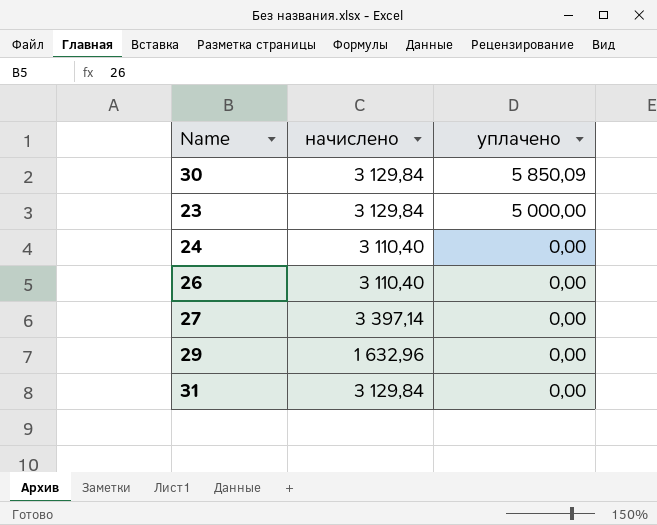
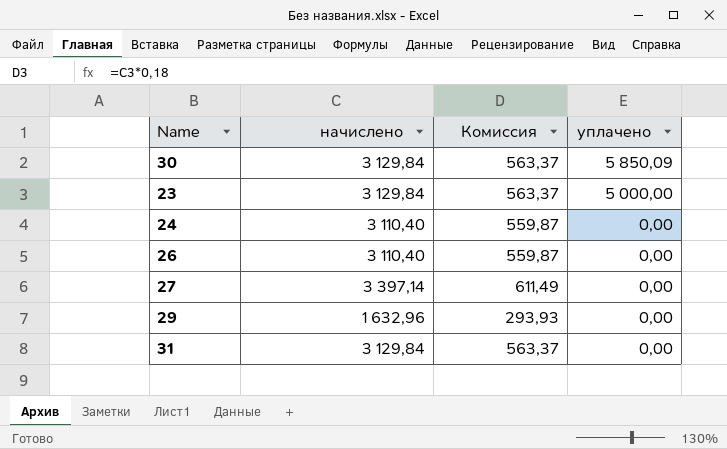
column Комиссия | formula: none -> [начислено] * 0,18

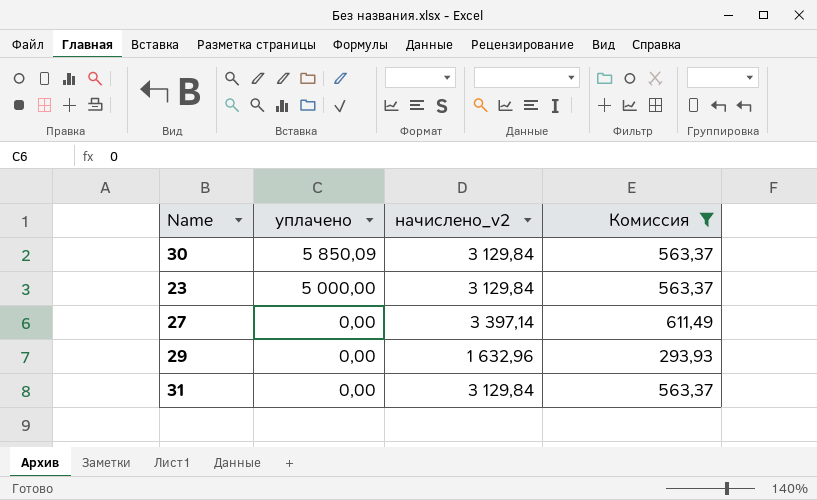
filter: none -> Комиссия != 559,87
column уплачено | position: 4 -> 2
column name: начислено -> начислено_v2

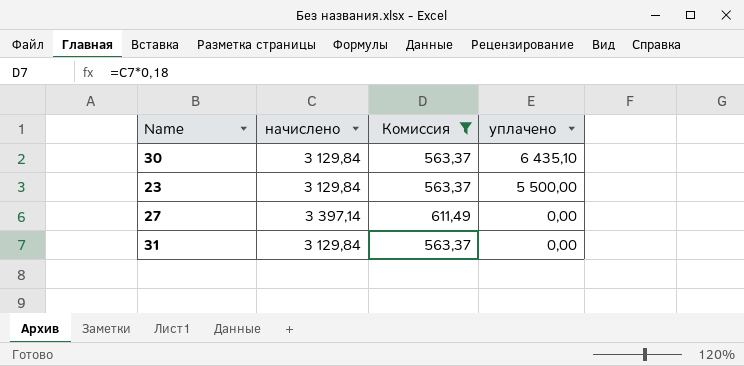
column name: начислено_v2 -> начислено
column уплачено | position: 2 -> 4
row 29: 0,00 | 1 632,96 | 293,93 -> none
30 | уплачено: 5 850,09 -> 6 435,10
23 | уплачено: 5 000,00 -> 5 500,00

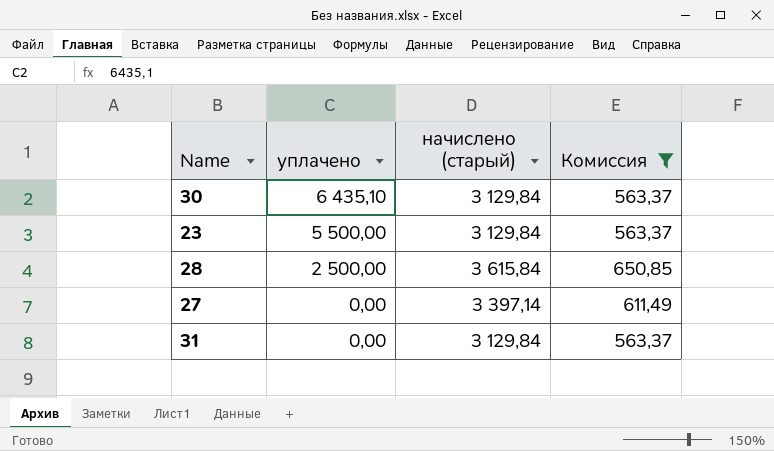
column уплачено | position: 4 -> 2
column name: начислено -> начислено (старый)
row 28: none -> 2 500,00 | 3 615,84 | 650,85

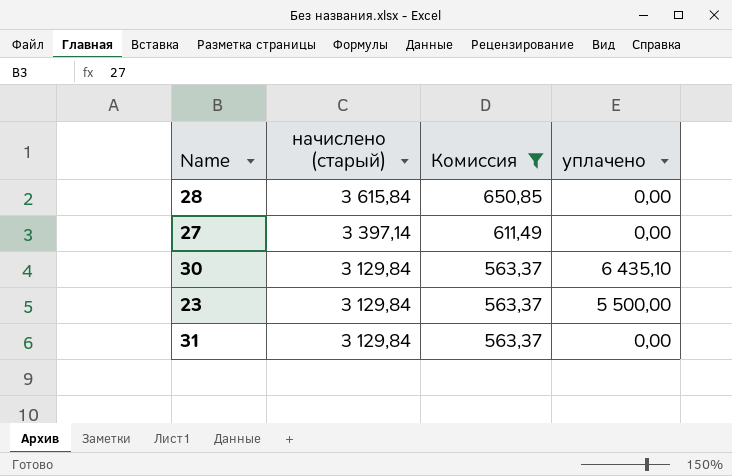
row order: уплачено descending -> начислено (старый) descending
column уплачено | position: 2 -> 4
28 | уплачено: 2 500,00 -> 0,00

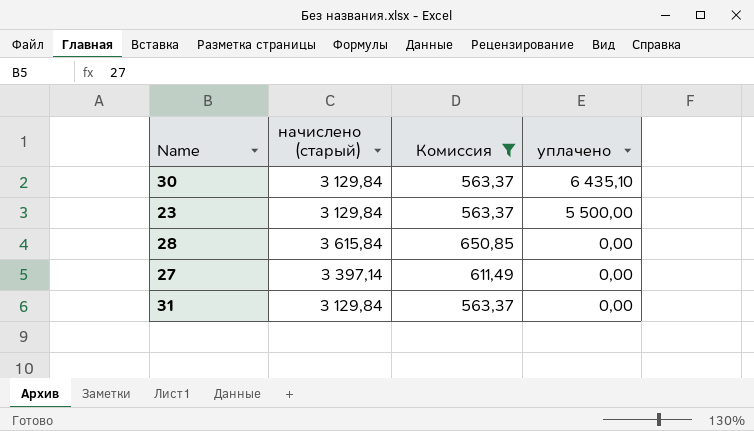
row order: начислено (старый) descending -> уплачено descending

